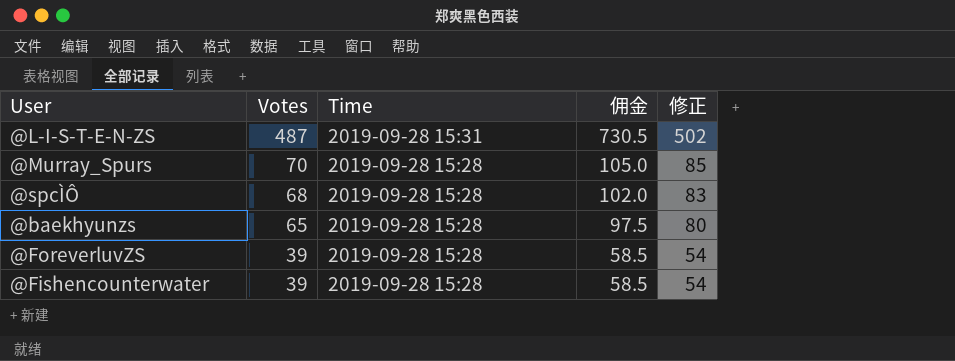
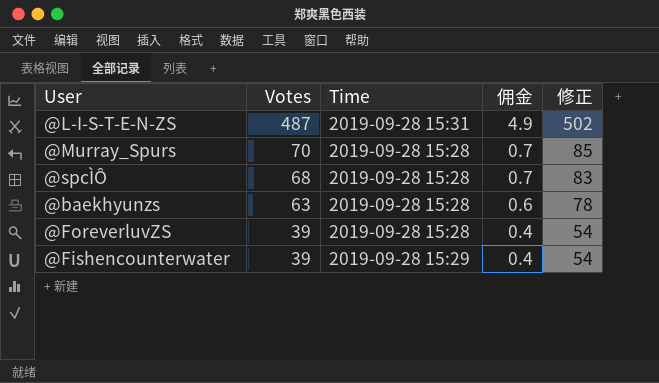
column 佣金 | formula: [Votes] * 1.5 -> [Votes] * 0.01
@baekhyunzs | Votes: 65 -> 63
@baekhyunzs | 修正: 80 -> 78
@Fishencounterwater | Time: 2019-09-28 15:28 -> 2019-09-28 15:29

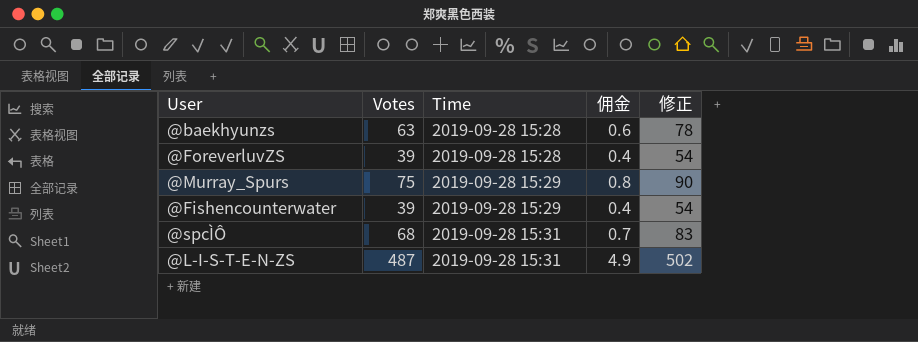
row order: Votes descending -> Time ascending
@Murray_Spurs | Votes: 70 -> 75
@Murray_Spurs | Time: 2019-09-28 15:28 -> 2019-09-28 15:29
@Murray_Spurs | 佣金: 0.7 -> 0.8
@Murray_Spurs | 修正: 85 -> 90
@spcÌÔ | Time: 2019-09-28 15:28 -> 2019-09-28 15:31

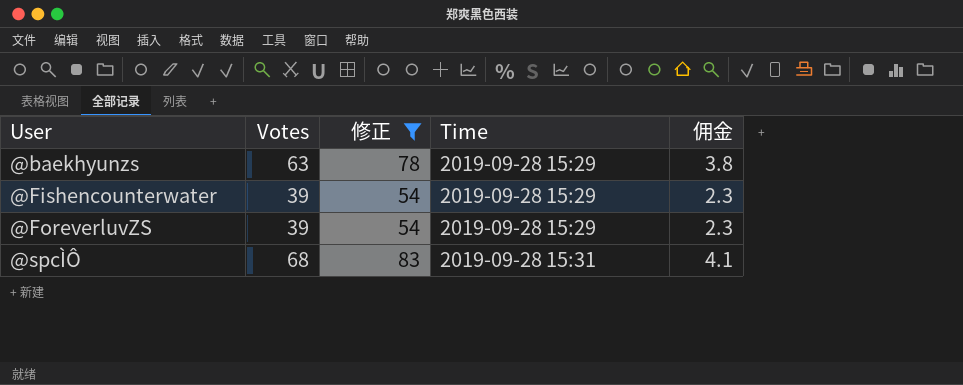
filter: none -> 修正 <= 83
row order: Time ascending -> User ascending
column 修正 | position: 5 -> 3
column 佣金 | formula: [Votes] * 0.01 -> [Votes] * 0.06
@baekhyunzs | Time: 2019-09-28 15:28 -> 2019-09-28 15:29
@ForeverluvZS | Time: 2019-09-28 15:28 -> 2019-09-28 15:29

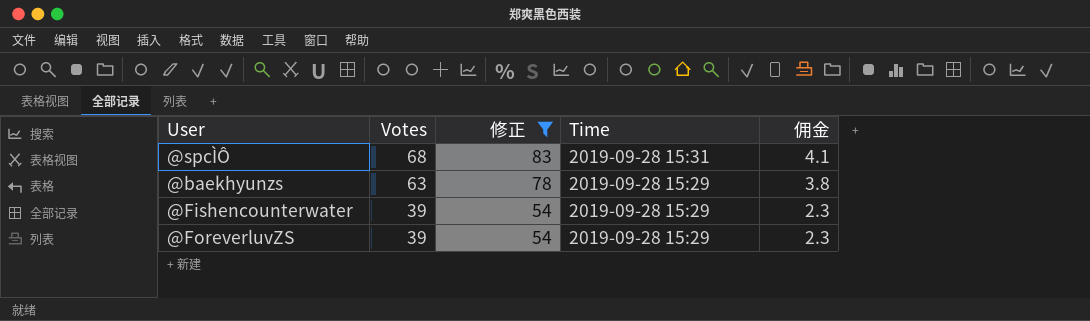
row order: User ascending -> Votes descending

